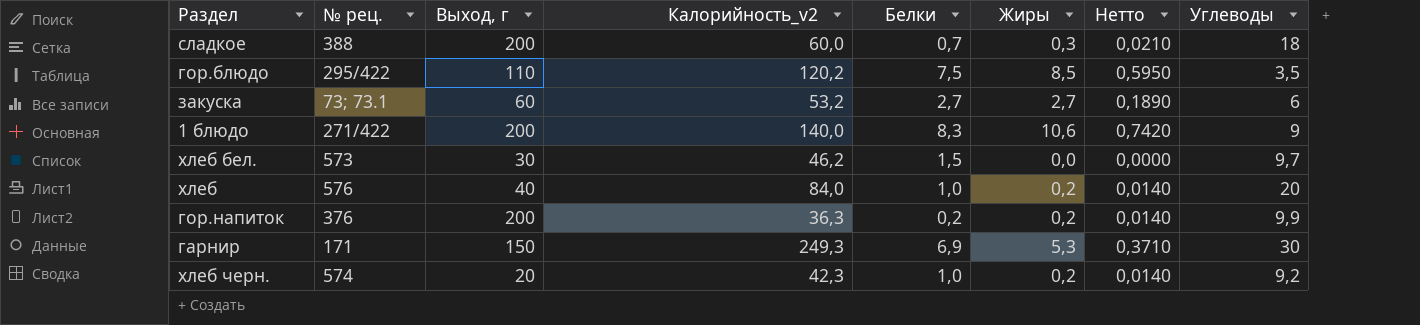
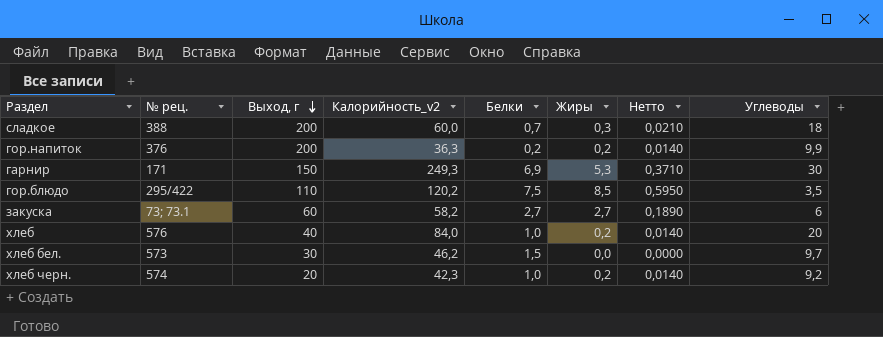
row order: none -> Выход, г descending
row 1 блюдо: 271/422 | 200 | 140,0 | 8,3 | 10,6 | 0,7420 | 9 -> none
закуска | Калорийность_v2: 53,2 -> 58,2

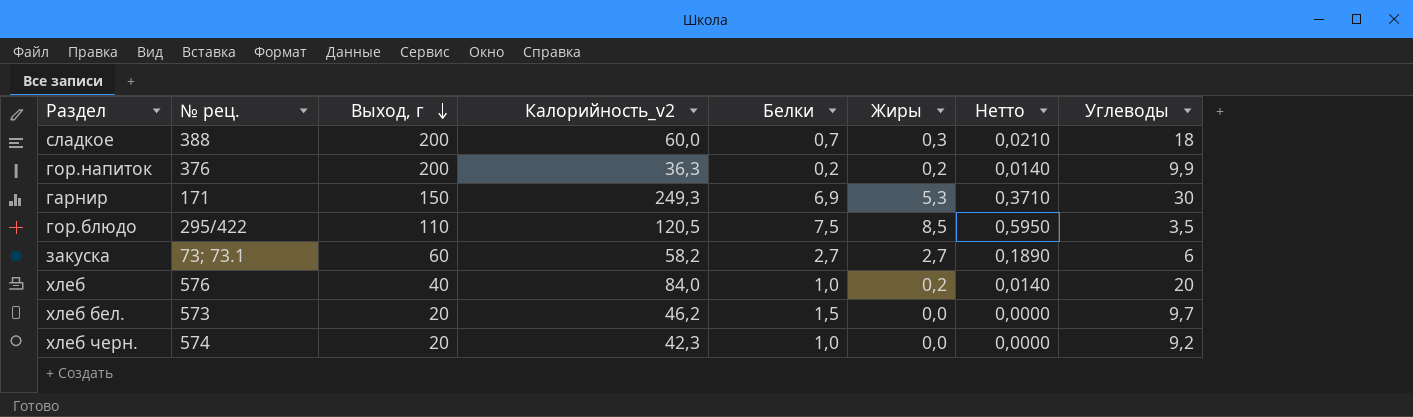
гор.блюдо | Калорийность_v2: 120,2 -> 120,5
хлеб бел. | Выход, г: 30 -> 20
хлеб черн. | Жиры: 0,2 -> 0,0
хлеб черн. | Нетто: 0,0140 -> 0,0000

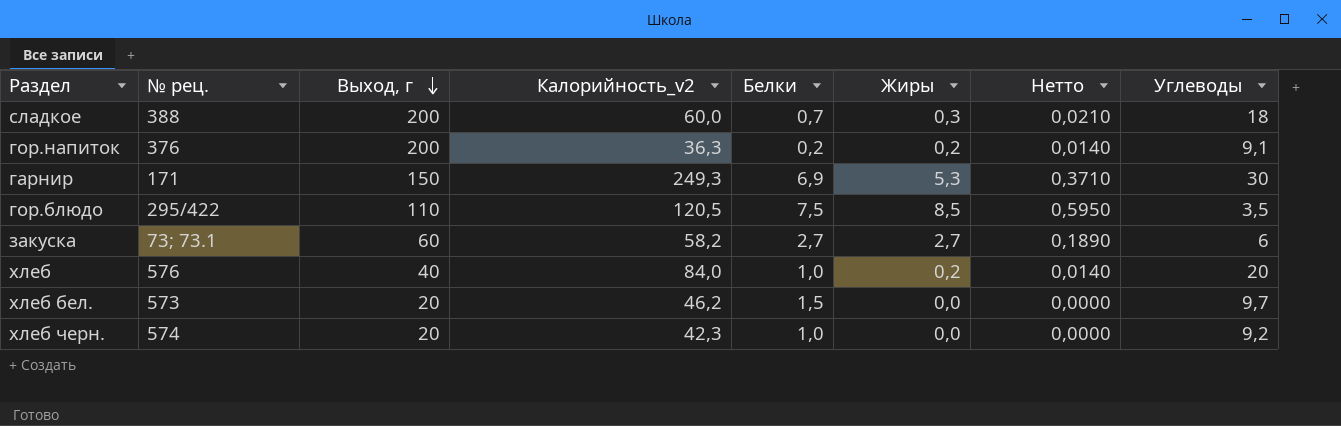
гор.напиток | Углеводы: 9,9 -> 9,1

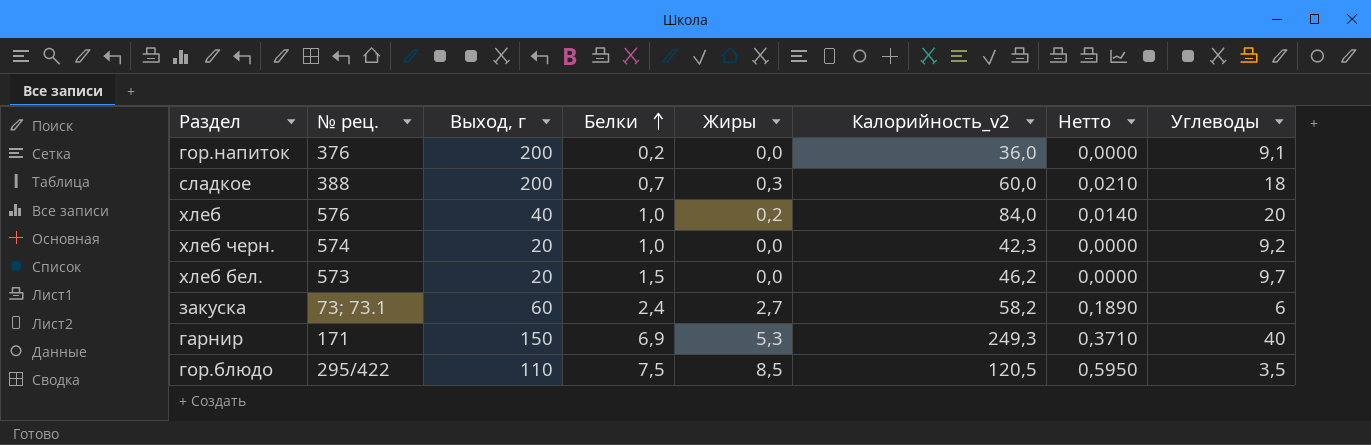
row order: Выход, г descending -> Белки ascending
column Калорийность_v2 | position: 4 -> 6
гор.напиток | Жиры: 0,2 -> 0,0
гор.напиток | Калорийность_v2: 36,3 -> 36,0
гор.напиток | Нетто: 0,0140 -> 0,0000
закуска | Белки: 2,7 -> 2,4
гарнир | Углеводы: 30 -> 40

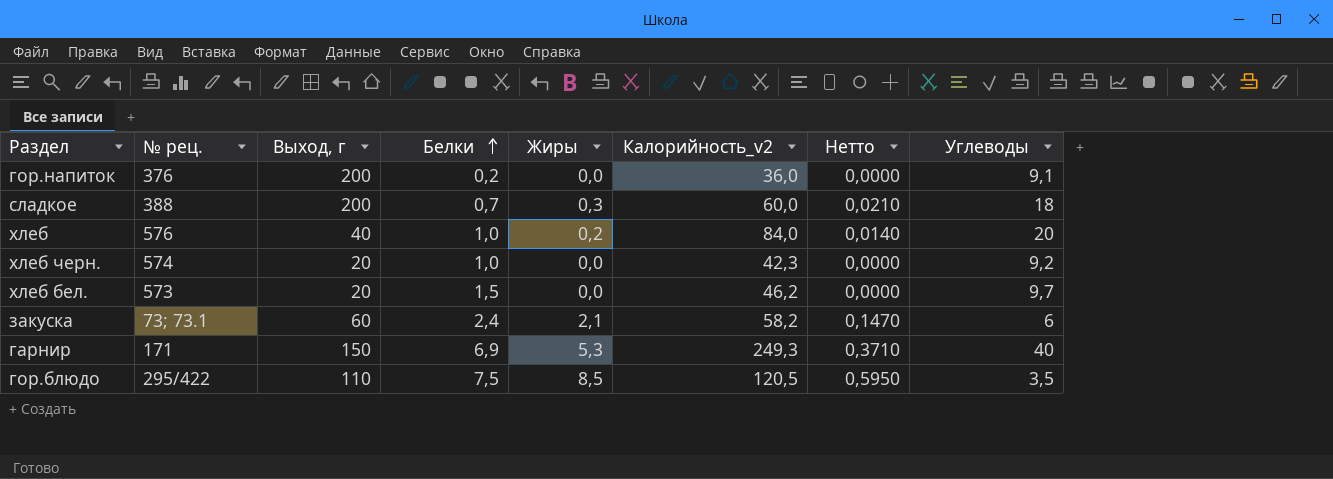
закуска | Жиры: 2,7 -> 2,1
закуска | Нетто: 0,1890 -> 0,1470

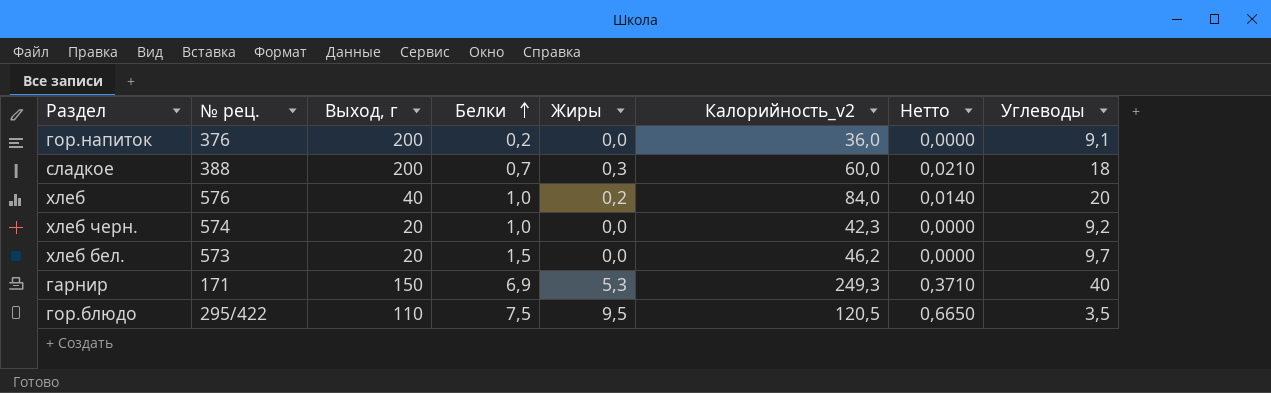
row закуска: 73; 73.1 | 60 | 2,4 | 2,1 | 58,2 | 0,1470 | 6 -> none
гор.блюдо | Жиры: 8,5 -> 9,5
гор.блюдо | Нетто: 0,5950 -> 0,6650

